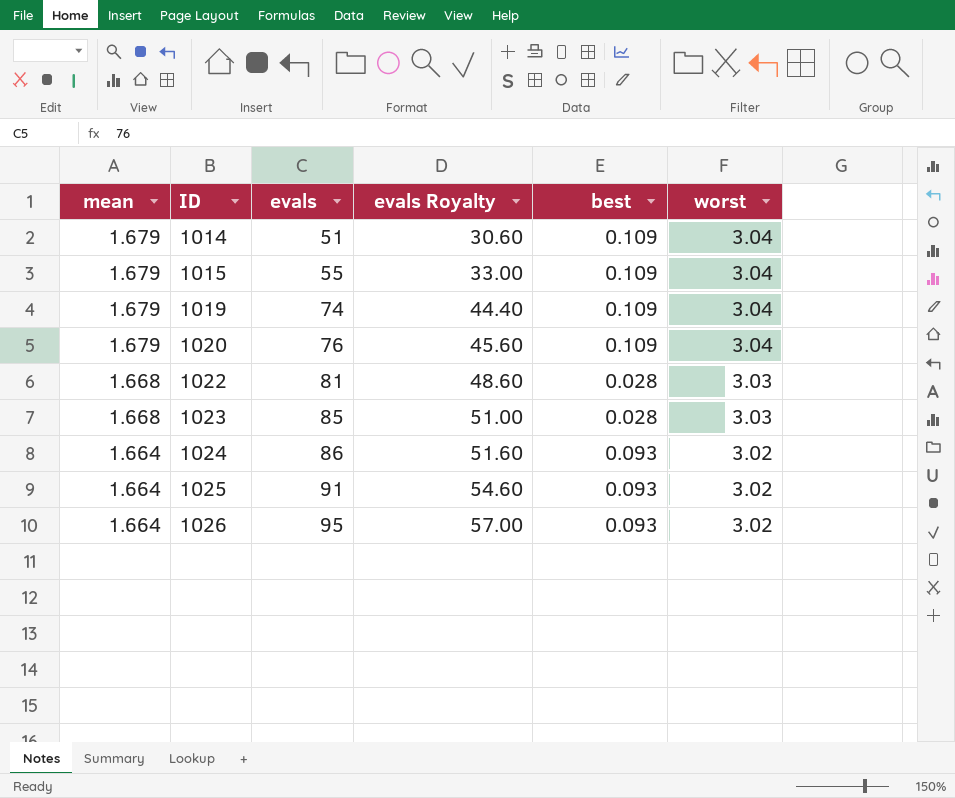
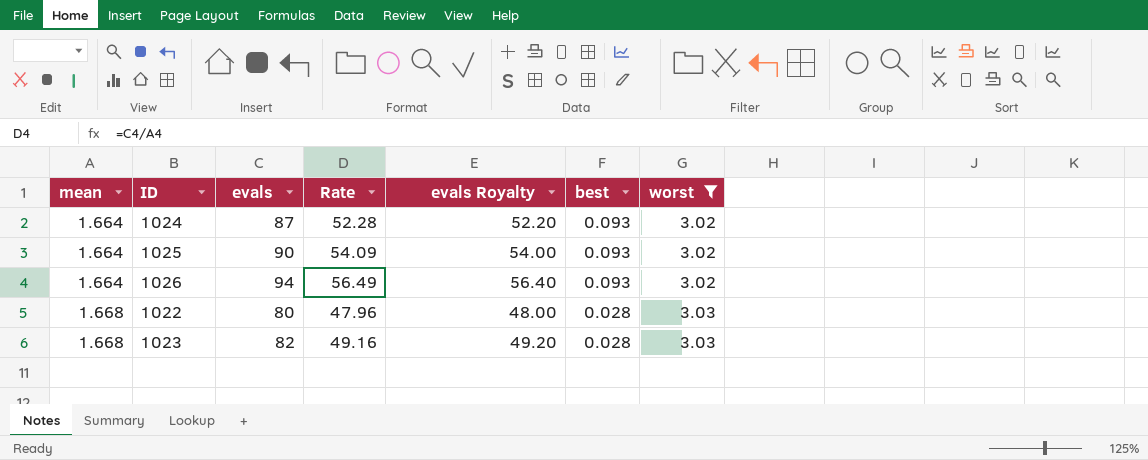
filter: none -> worst != 3.04
row order: mean descending -> mean ascending
column Rate | formula: none -> [evals] / [mean]
1024 | evals: 86 -> 87
1024 | evals Royalty: 51.60 -> 52.20
1025 | evals: 91 -> 90
1025 | evals Royalty: 54.60 -> 54.00
1026 | evals: 95 -> 94
1026 | evals Royalty: 57.00 -> 56.40
1022 | evals: 81 -> 80
1022 | evals Royalty: 48.60 -> 48.00
1023 | evals: 85 -> 82
1023 | evals Royalty: 51.00 -> 49.20

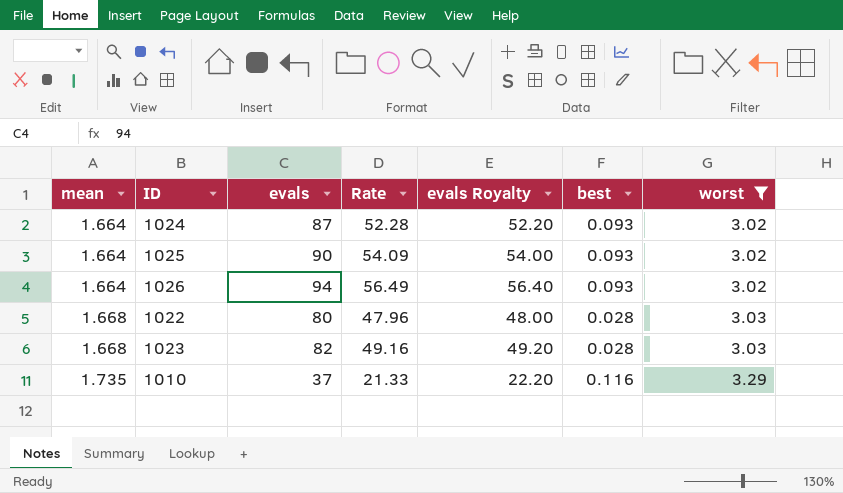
row 1010: none -> 1.735 | 37 | 21.33 | 22.20 | 0.116 | 3.29

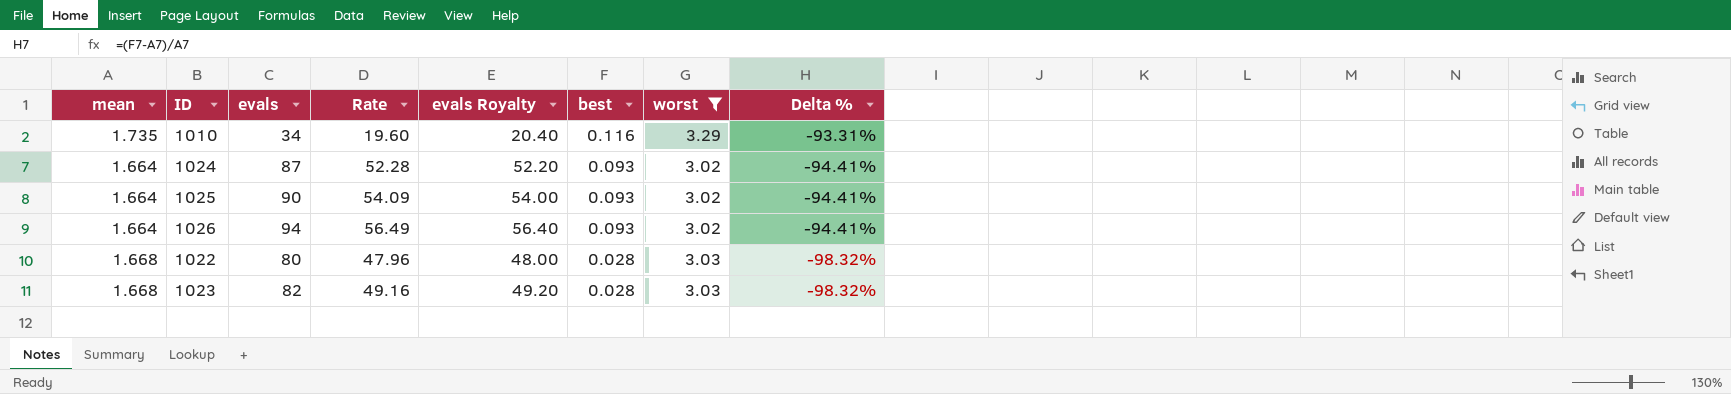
row order: mean ascending -> best descending
column Delta % | formula: none -> ([best] - [mean]) / [mean]
1010 | evals: 37 -> 34
1010 | Rate: 21.33 -> 19.60
1010 | evals Royalty: 22.20 -> 20.40

